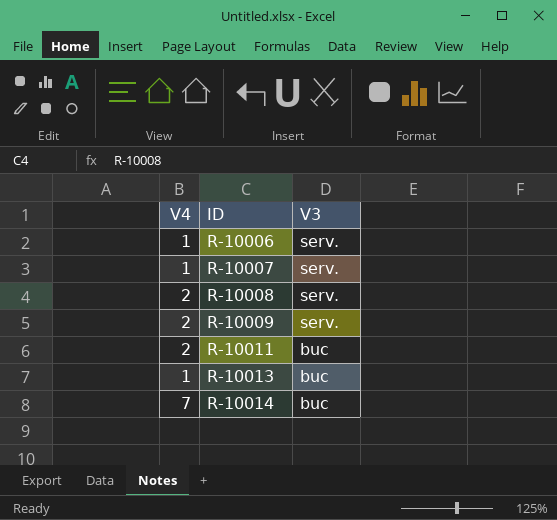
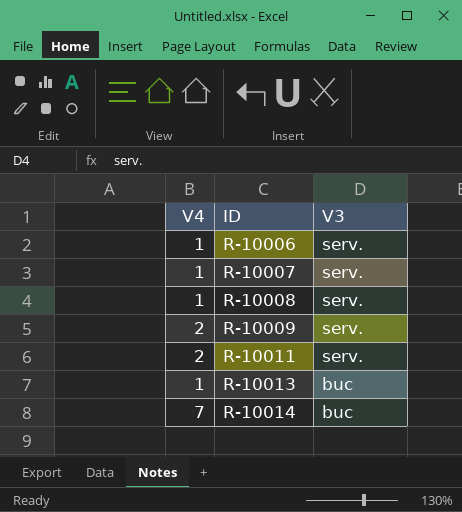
R-10008 | V4: 2 -> 1
R-10011 | V3: buc -> serv.

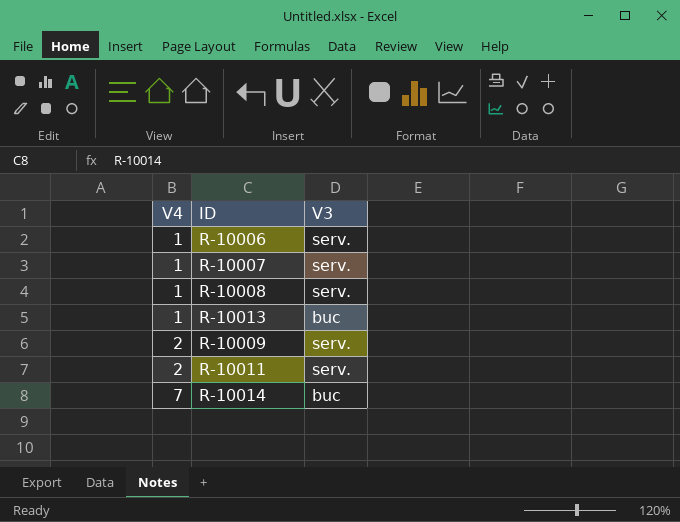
row order: ID ascending -> V4 ascending

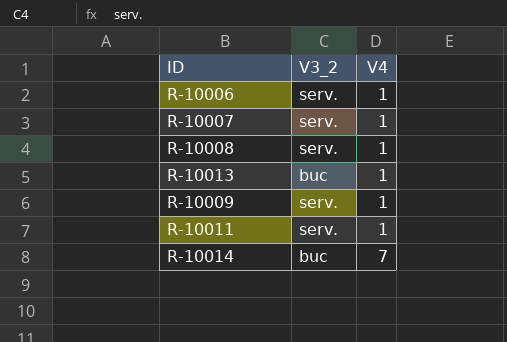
column name: V3 -> V3_2
column V4 | position: 1 -> 3
R-10009 | V4: 2 -> 1
R-10011 | V4: 2 -> 1

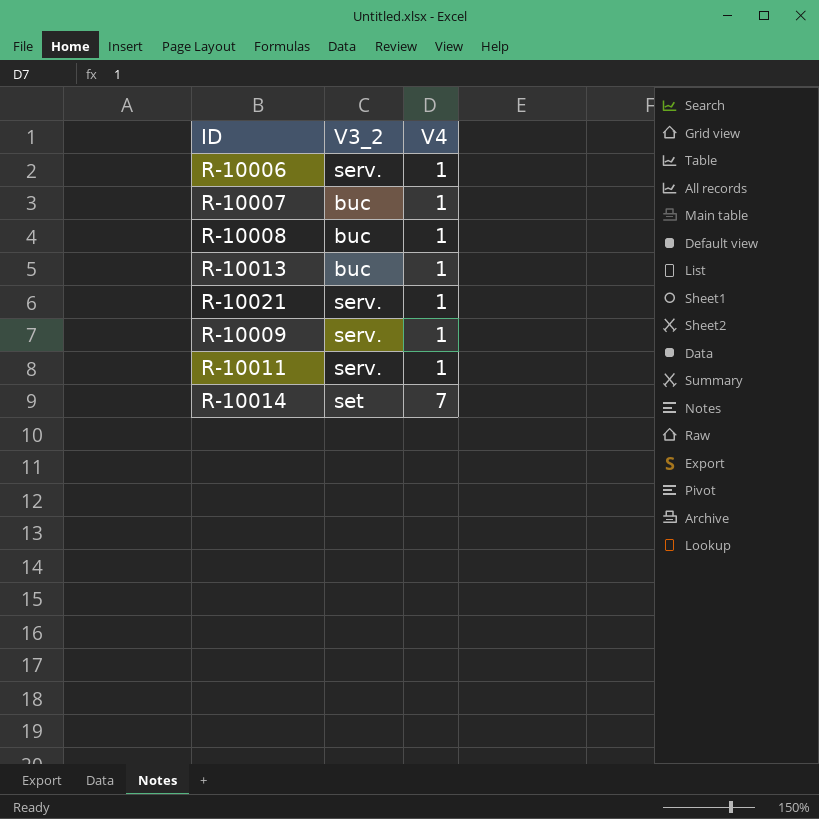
R-10007 | V3_2: serv. -> buc
R-10008 | V3_2: serv. -> buc
row R-10021: none -> serv. | 1
R-10014 | V3_2: buc -> set

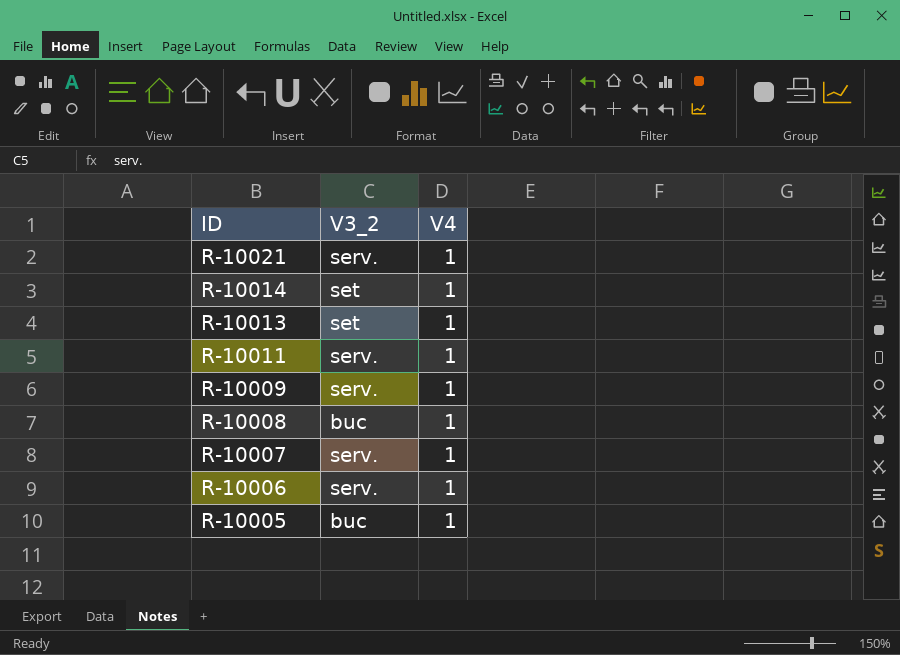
row order: V4 ascending -> ID descending
R-10014 | V4: 7 -> 1
R-10013 | V3_2: buc -> set
R-10007 | V3_2: buc -> serv.
row R-10005: none -> buc | 1

